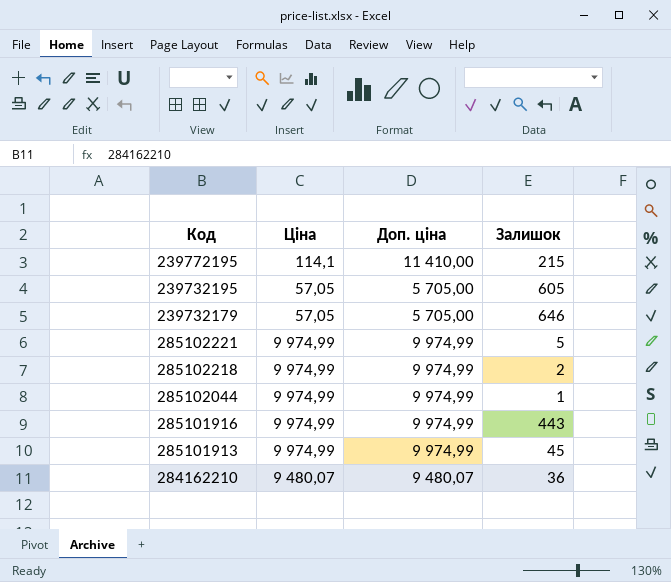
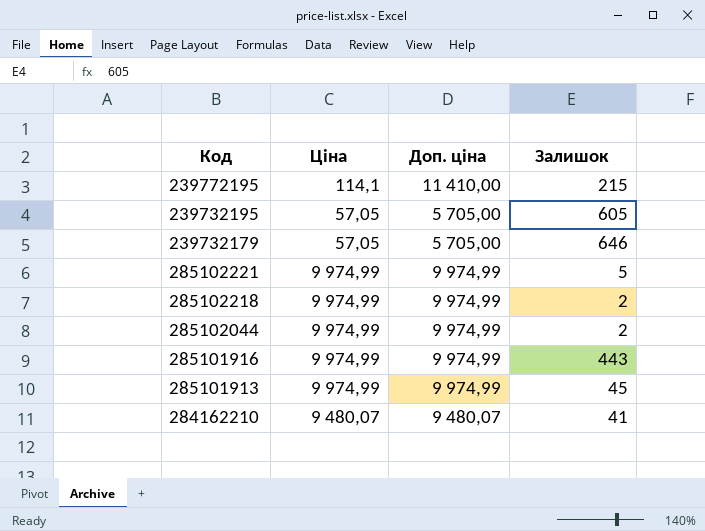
285102044 | Залишок: 1 -> 2
284162210 | Залишок: 36 -> 41

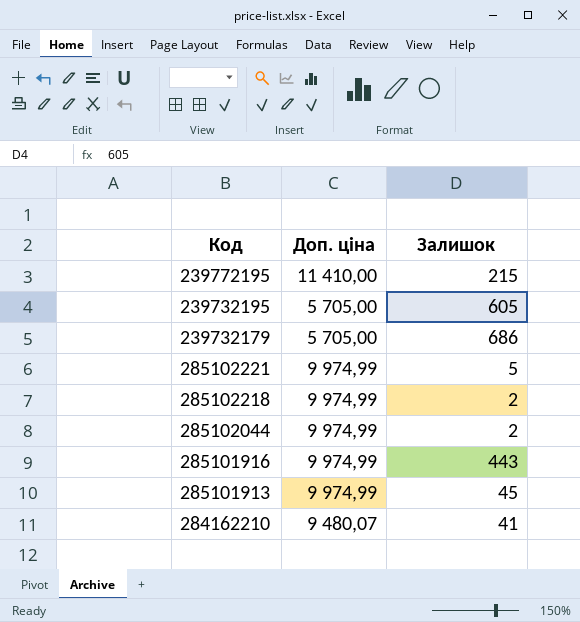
column Ціна | position: 2 -> none
239732179 | Залишок: 646 -> 686

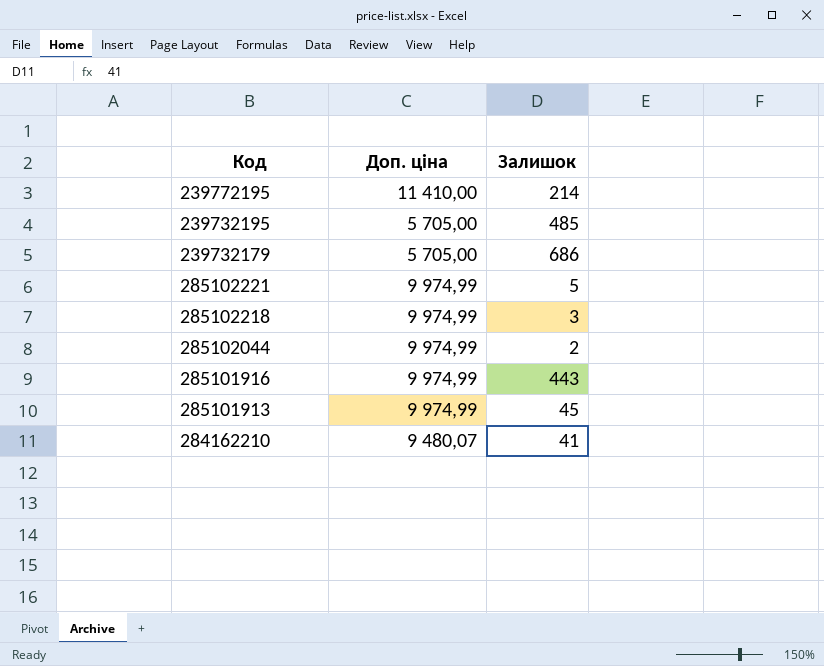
239772195 | Залишок: 215 -> 214
239732195 | Залишок: 605 -> 485
285102218 | Залишок: 2 -> 3

